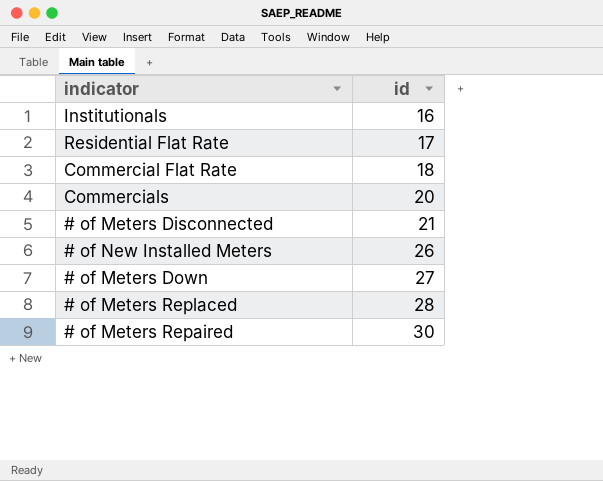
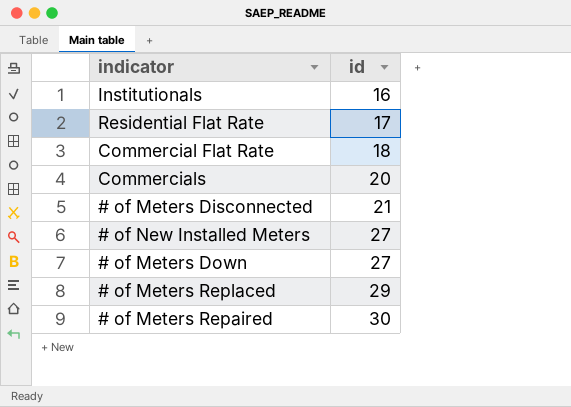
# of New Installed Meters | id: 26 -> 27
# of Meters Replaced | id: 28 -> 29

